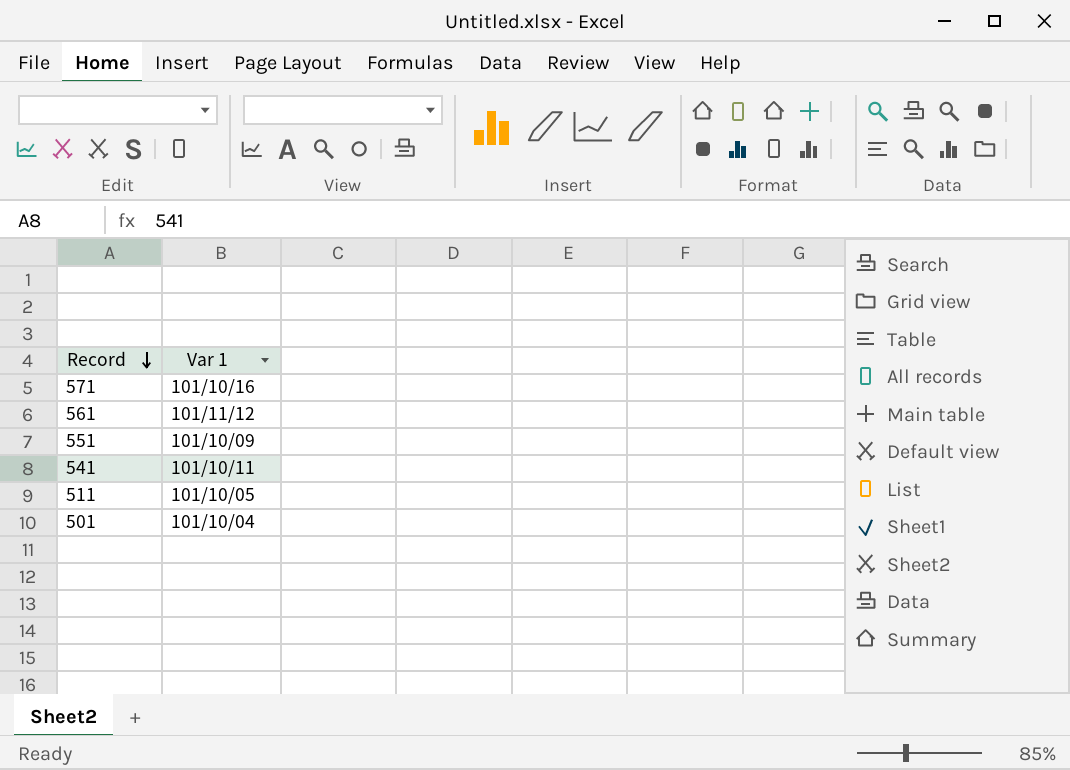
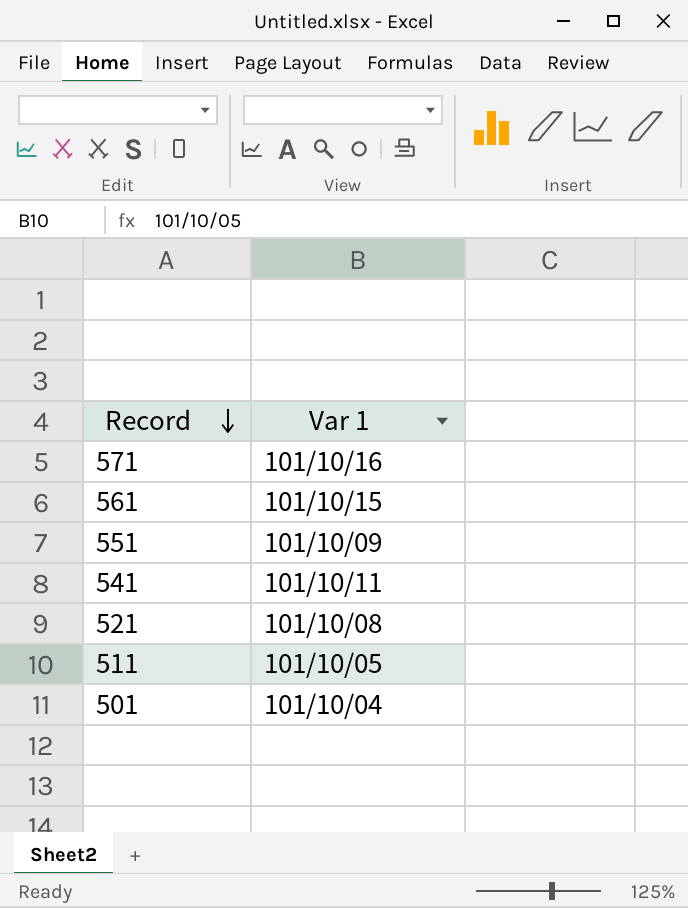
561 | Var 1: 101/11/12 -> 101/10/15
row 521: none -> 101/10/08

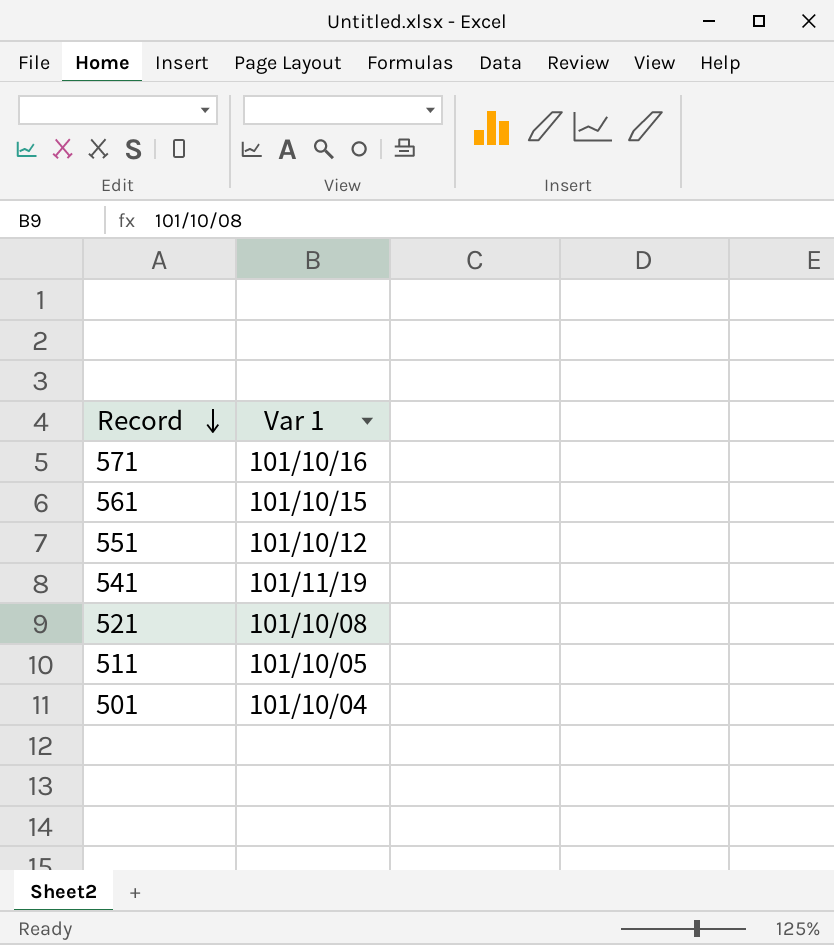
551 | Var 1: 101/10/09 -> 101/10/12
541 | Var 1: 101/10/11 -> 101/11/19

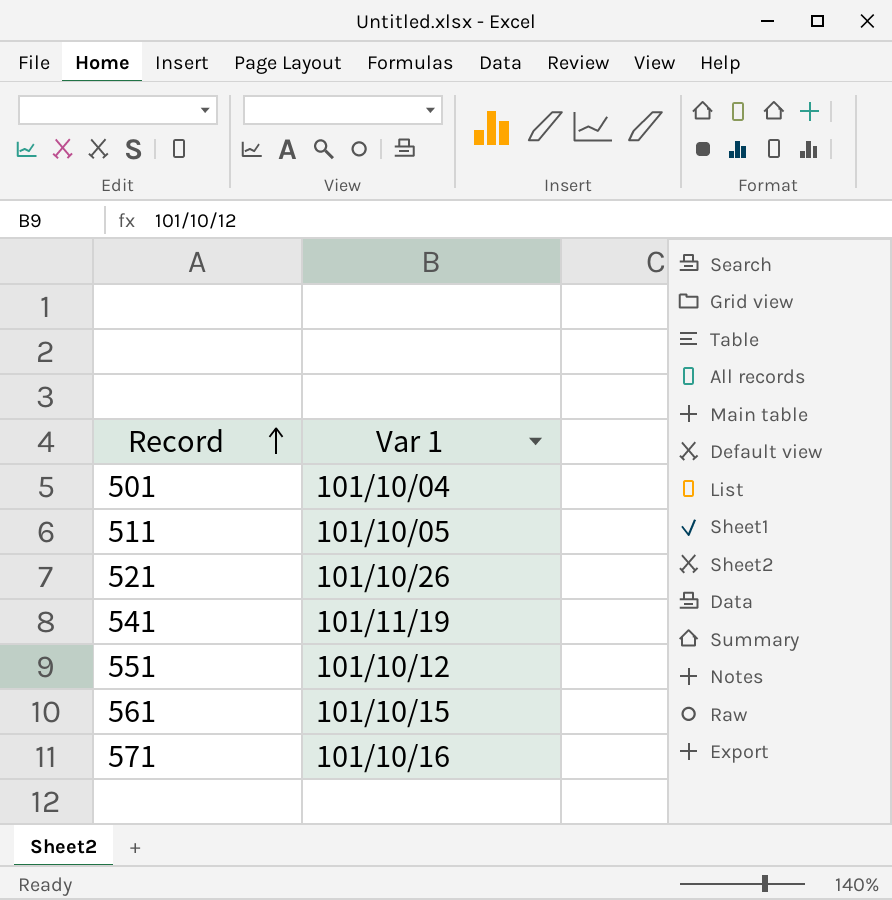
row order: Record descending -> Record ascending
521 | Var 1: 101/10/08 -> 101/10/26

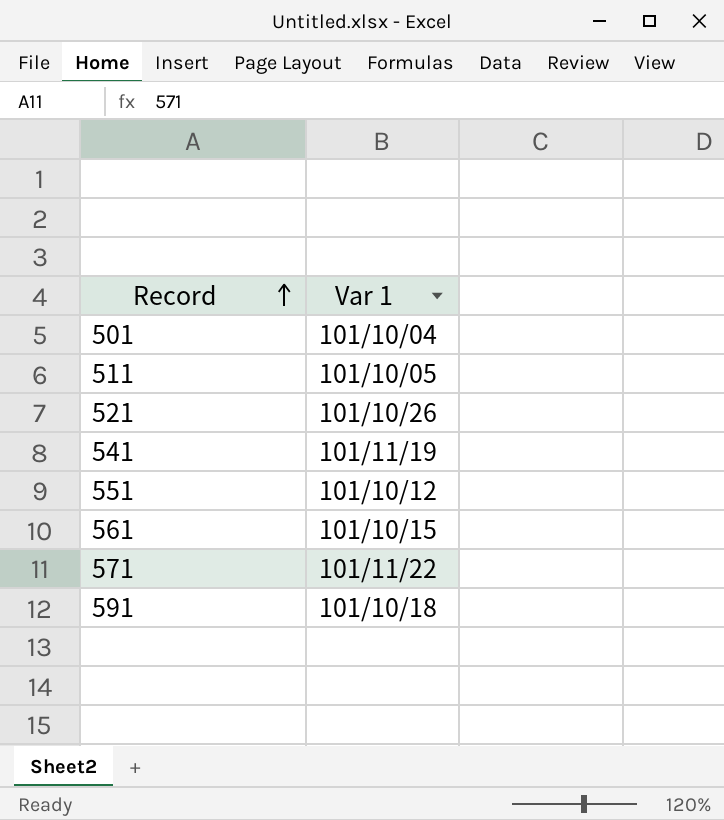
571 | Var 1: 101/10/16 -> 101/11/22
row 591: none -> 101/10/18

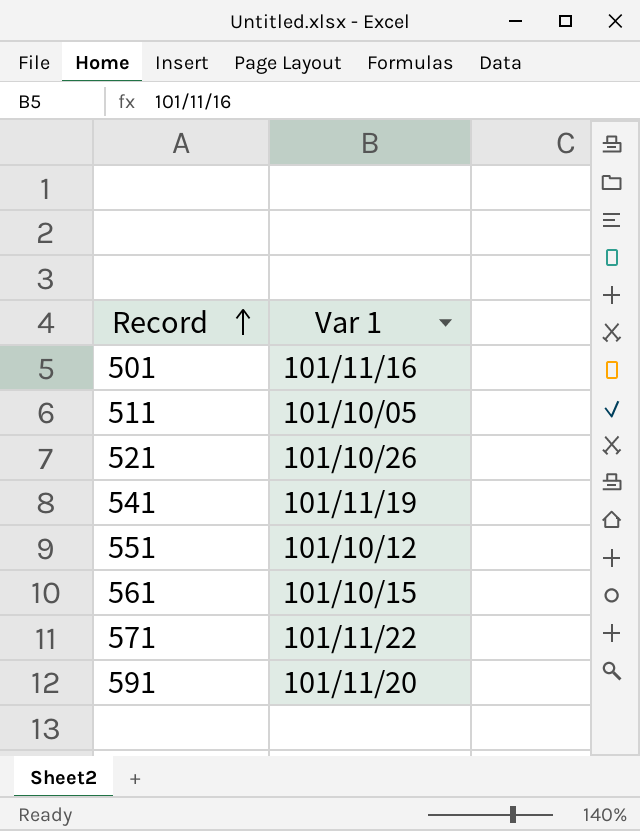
501 | Var 1: 101/10/04 -> 101/11/16
591 | Var 1: 101/10/18 -> 101/11/20

